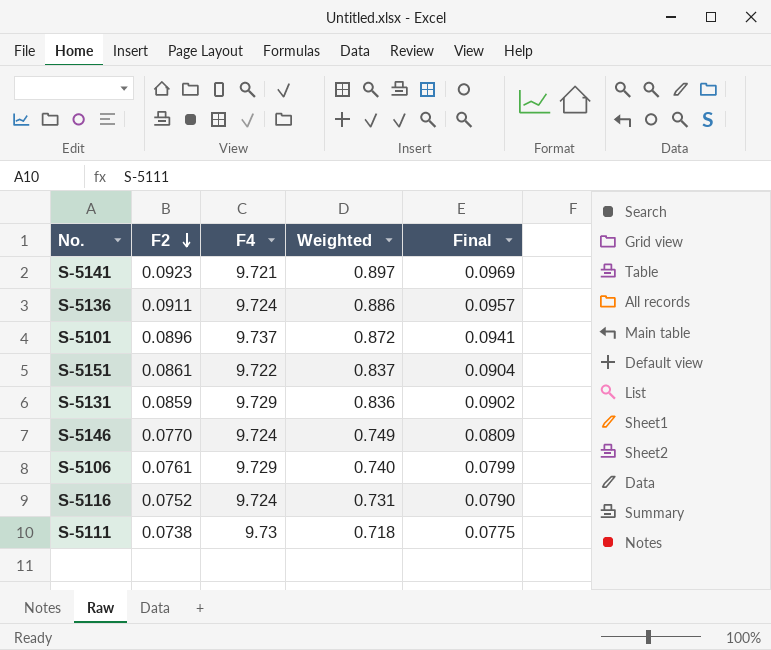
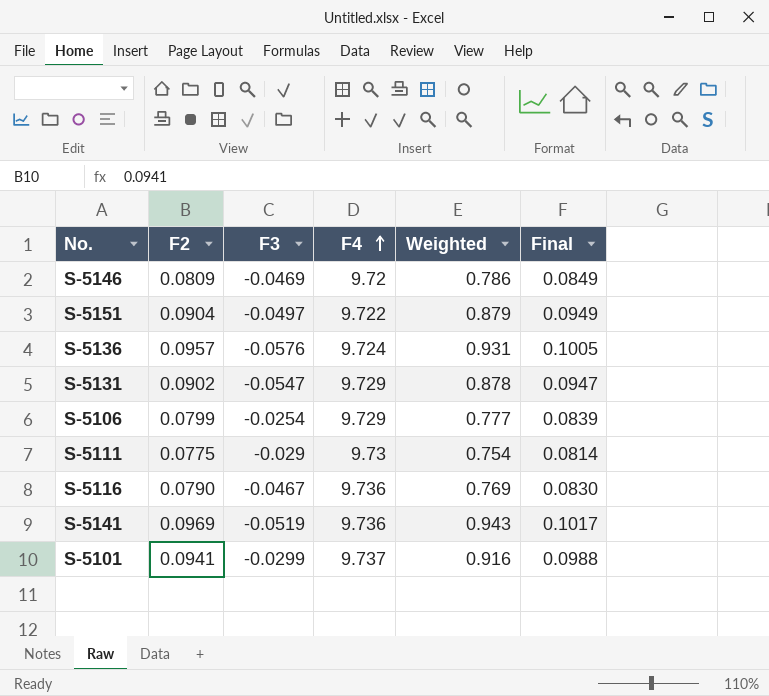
row order: F2 descending -> F4 ascending
column F3 | position: none -> 3
S-5146 | F2: 0.0770 -> 0.0809
S-5146 | F4: 9.724 -> 9.72
S-5146 | Weighted: 0.749 -> 0.786
S-5146 | Final: 0.0809 -> 0.0849
S-5151 | F2: 0.0861 -> 0.0904
S-5151 | Weighted: 0.837 -> 0.879
S-5151 | Final: 0.0904 -> 0.0949
S-5136 | F2: 0.0911 -> 0.0957
S-5136 | Weighted: 0.886 -> 0.931
S-5136 | Final: 0.0957 -> 0.1005
S-5131 | F2: 0.0859 -> 0.0902
S-5131 | Weighted: 0.836 -> 0.878
S-5131 | Final: 0.0902 -> 0.0947
S-5106 | F2: 0.0761 -> 0.0799
S-5106 | Weighted: 0.740 -> 0.777
S-5106 | Final: 0.0799 -> 0.0839
S-5111 | F2: 0.0738 -> 0.0775
S-5111 | Weighted: 0.718 -> 0.754
S-5111 | Final: 0.0775 -> 0.0814
S-5116 | F2: 0.0752 -> 0.0790
S-5116 | F4: 9.724 -> 9.736
S-5116 | Weighted: 0.731 -> 0.769
S-5116 | Final: 0.0790 -> 0.0830
S-5141 | F2: 0.0923 -> 0.0969
S-5141 | F4: 9.721 -> 9.736
S-5141 | Weighted: 0.897 -> 0.943
S-5141 | Final: 0.0969 -> 0.1017
S-5101 | F2: 0.0896 -> 0.0941
S-5101 | Weighted: 0.872 -> 0.916
S-5101 | Final: 0.0941 -> 0.0988

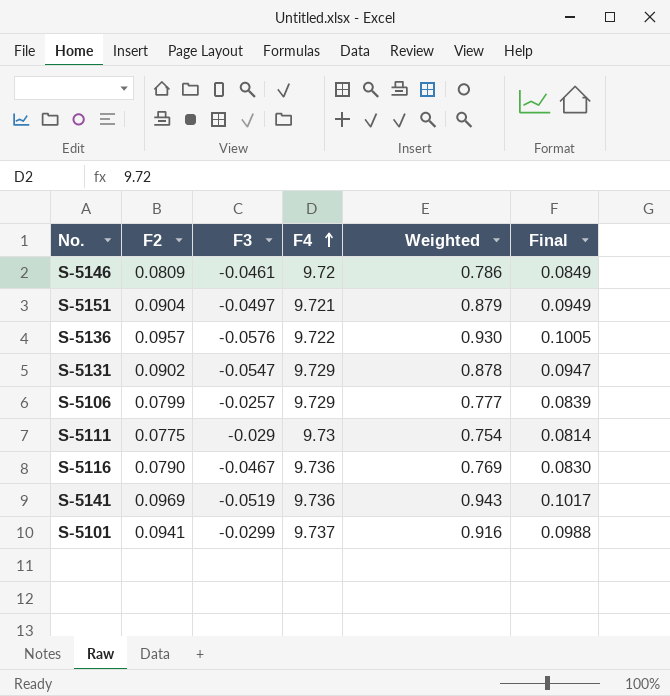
S-5146 | F3: -0.0469 -> -0.0461
S-5151 | F4: 9.722 -> 9.721
S-5136 | F4: 9.724 -> 9.722
S-5136 | Weighted: 0.931 -> 0.930
S-5106 | F3: -0.0254 -> -0.0257

